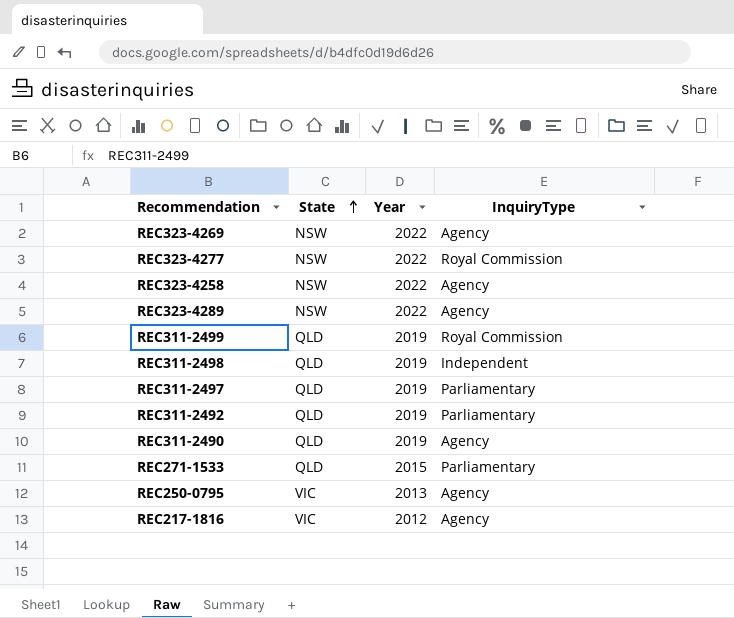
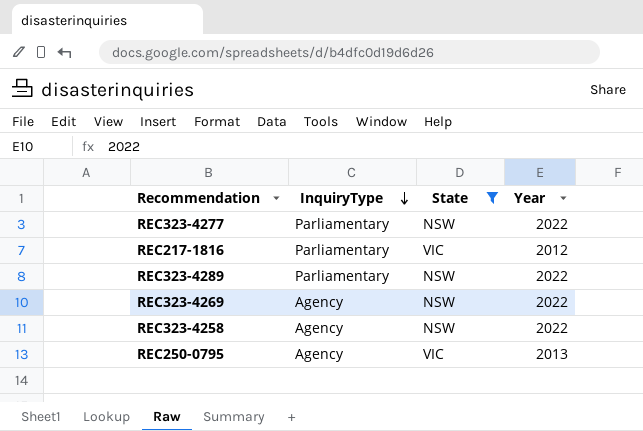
filter: none -> State != QLD
row order: State ascending -> InquiryType descending
column InquiryType | position: 4 -> 2
REC323-4277 | InquiryType: Royal Commission -> Parliamentary
REC217-1816 | InquiryType: Agency -> Parliamentary
REC323-4289 | InquiryType: Agency -> Parliamentary

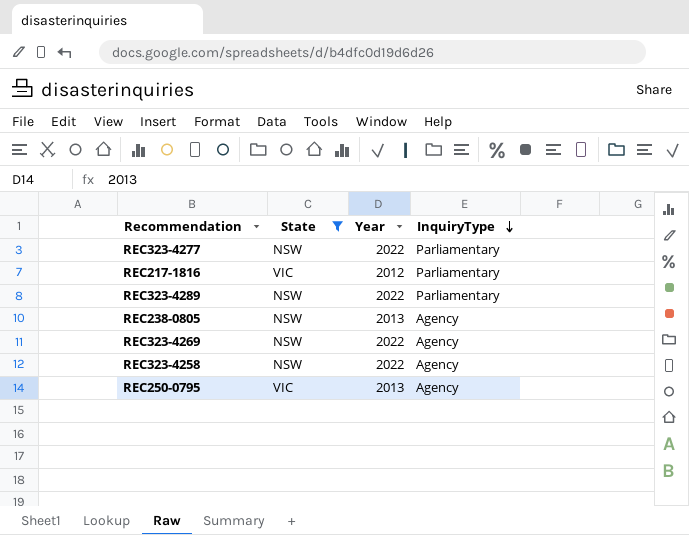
column InquiryType | position: 2 -> 4
row REC238-0805: none -> NSW | 2013 | Agency

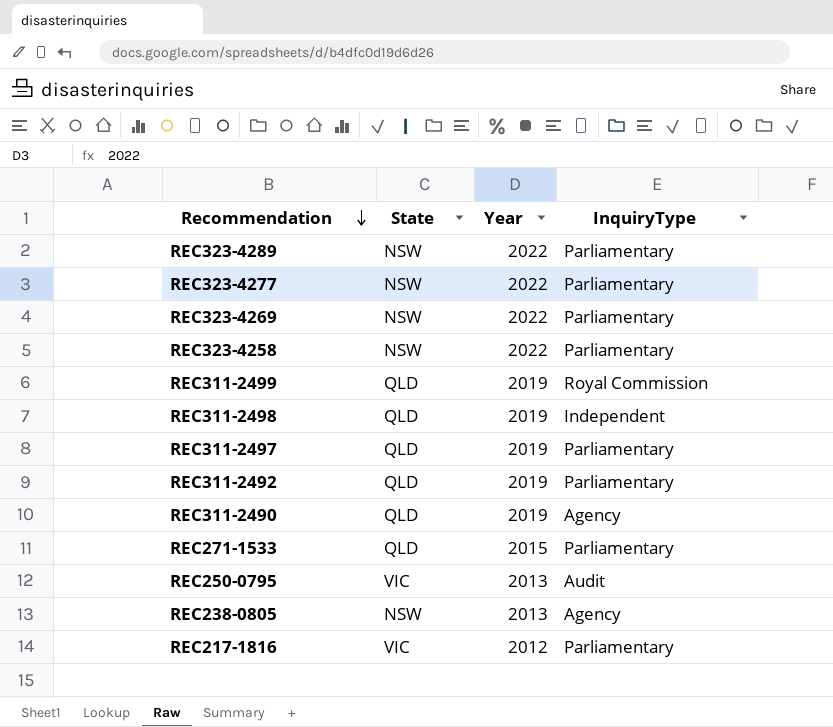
filter: State != QLD -> none
row order: InquiryType descending -> Recommendation descending
REC323-4269 | InquiryType: Agency -> Parliamentary
REC323-4258 | InquiryType: Agency -> Parliamentary
REC250-0795 | InquiryType: Agency -> Audit

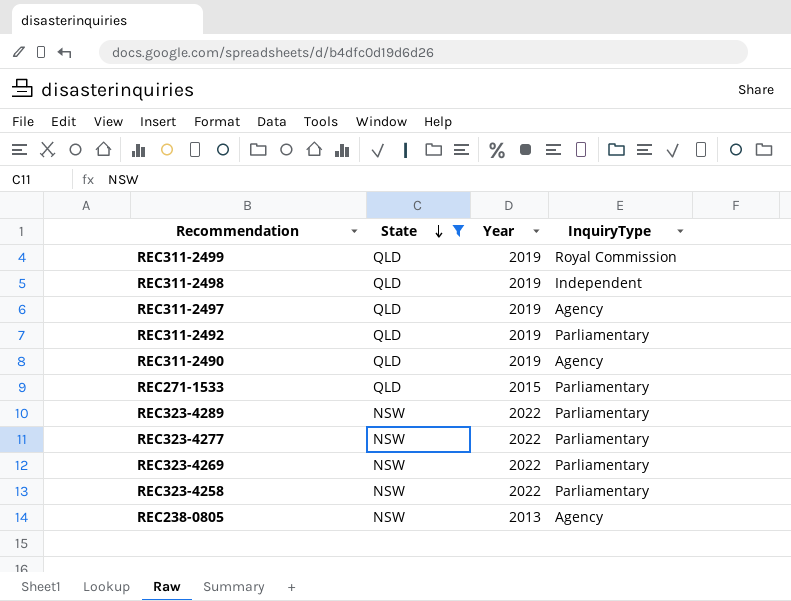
filter: none -> State != VIC
row order: Recommendation descending -> State descending
REC311-2497 | InquiryType: Parliamentary -> Agency

